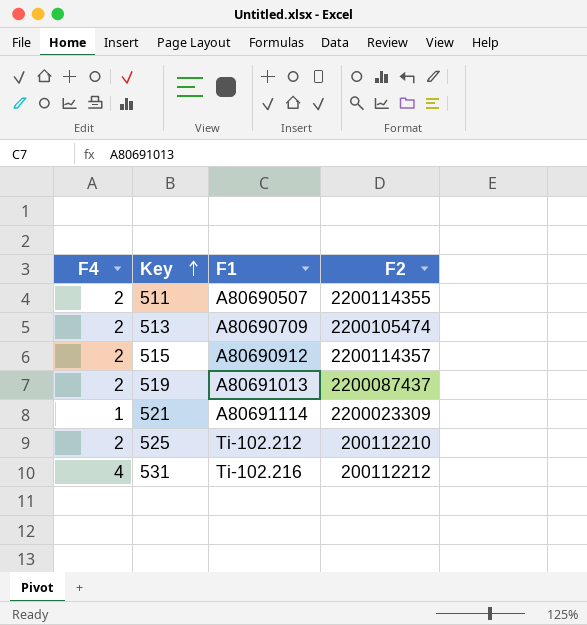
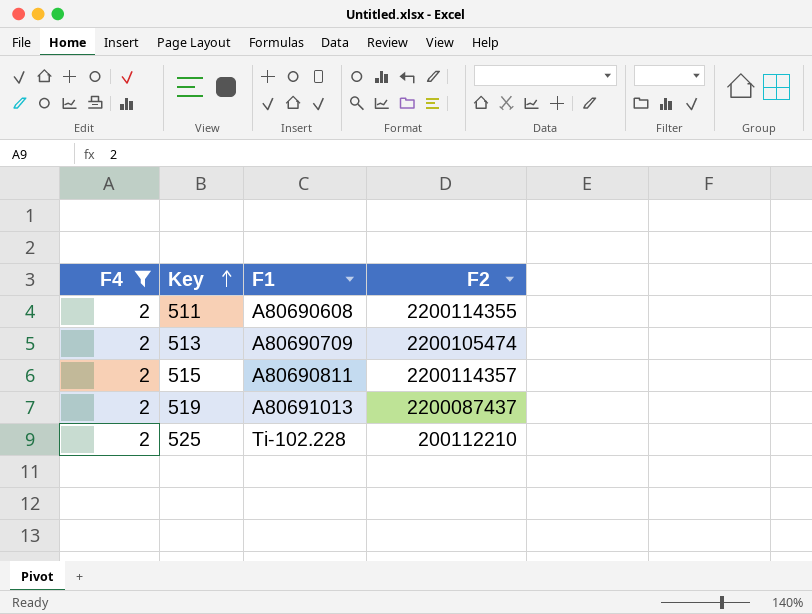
filter: none -> F4 = 2
511 | F1: A80690507 -> A80690608
515 | F1: A80690912 -> A80690811
525 | F1: Ti-102.212 -> Ti-102.228

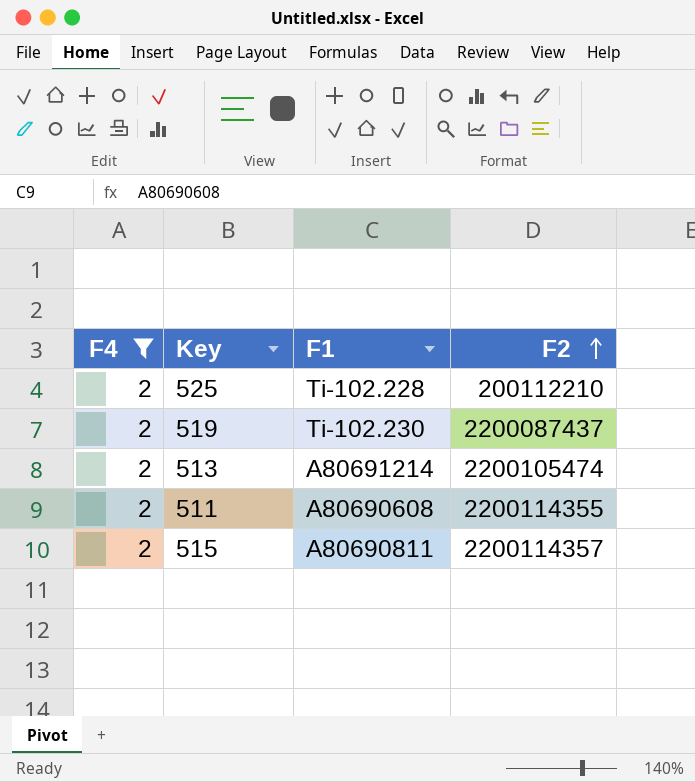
row order: Key ascending -> F2 ascending
519 | F1: A80691013 -> Ti-102.230
513 | F1: A80690709 -> A80691214

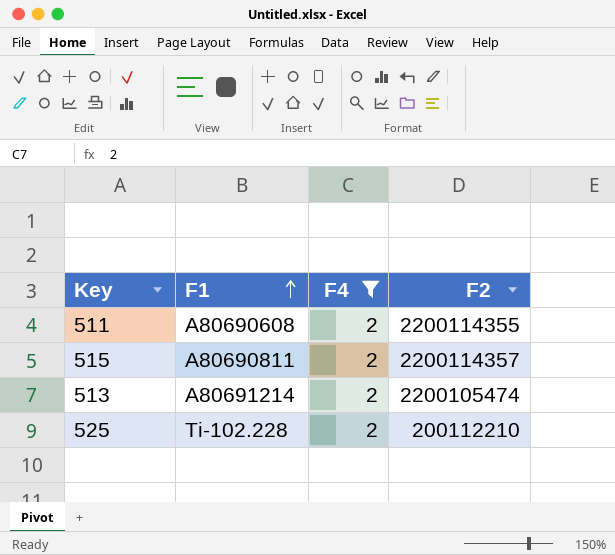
row order: F2 ascending -> F1 ascending
column F4 | position: 1 -> 3
row 519: 2 | Ti-102.230 | 2200087437 -> none

